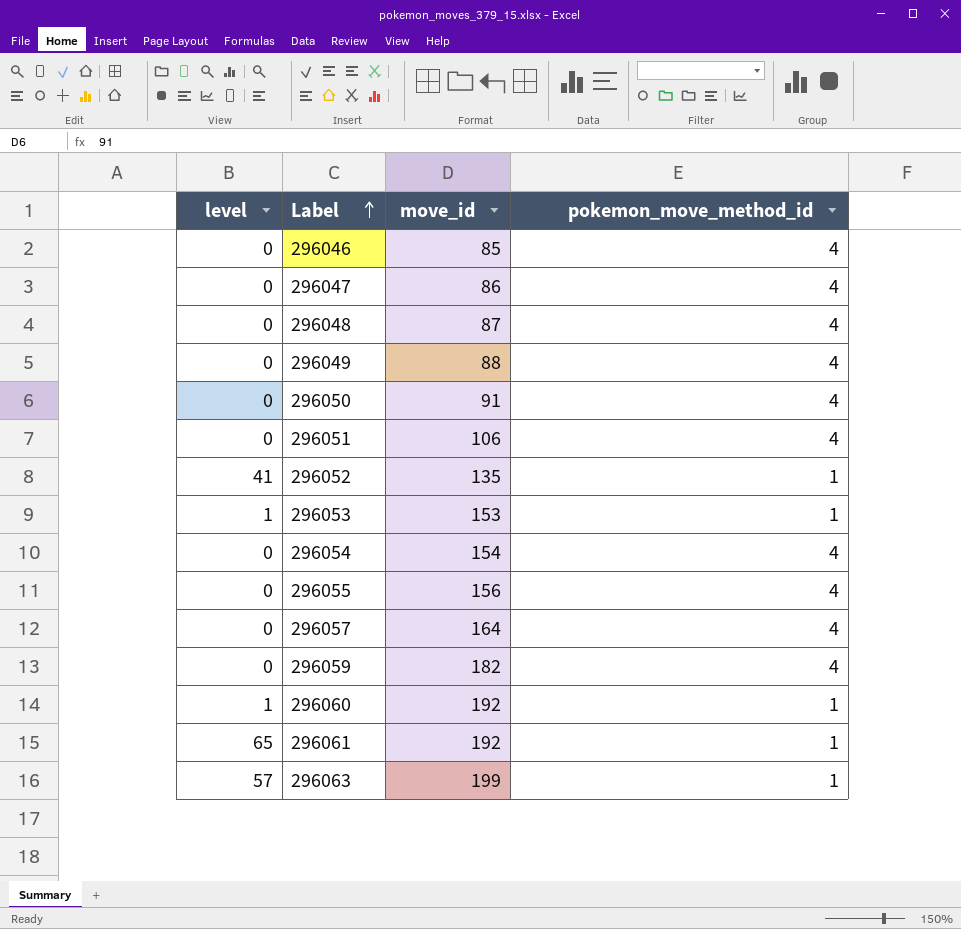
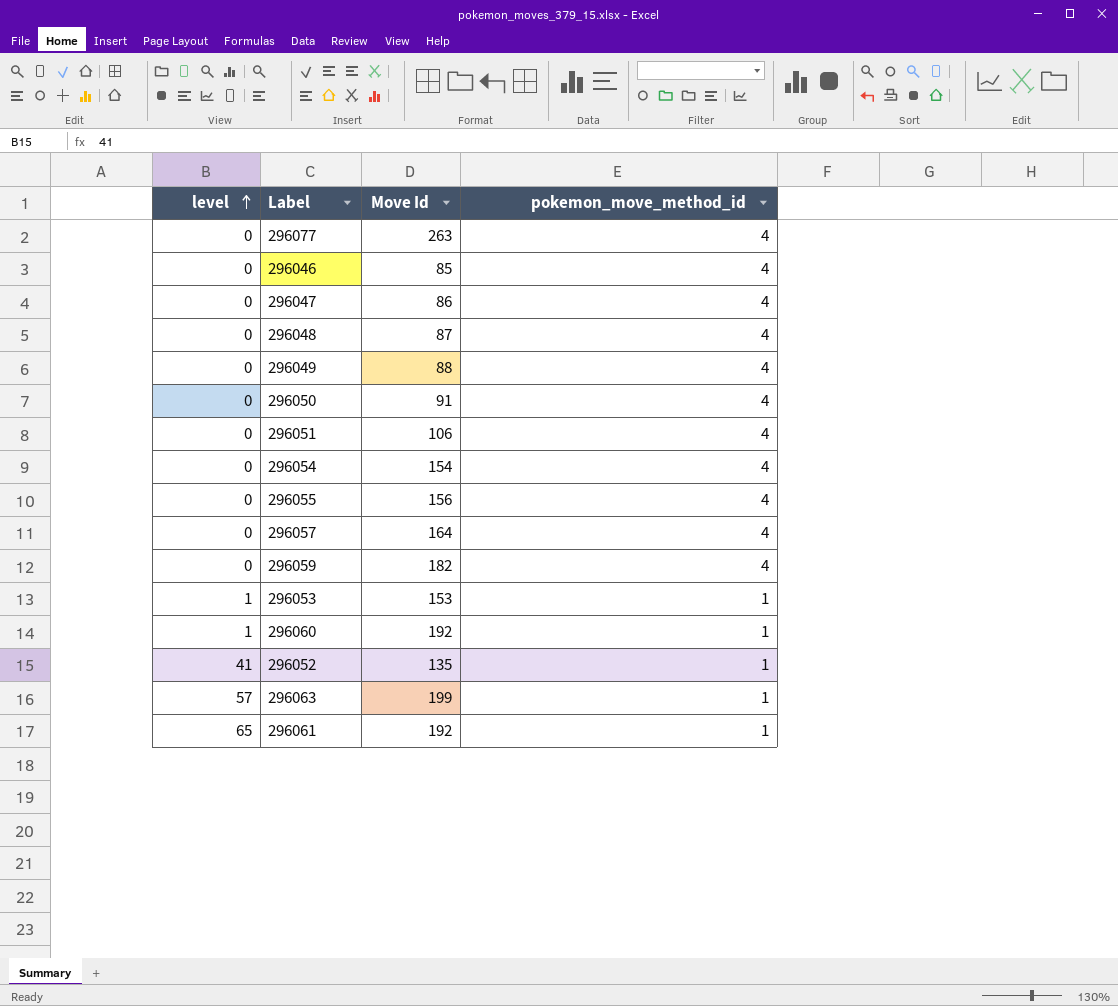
row order: Label ascending -> level ascending
column name: move_id -> Move Id
row 296077: none -> 0 | 263 | 4

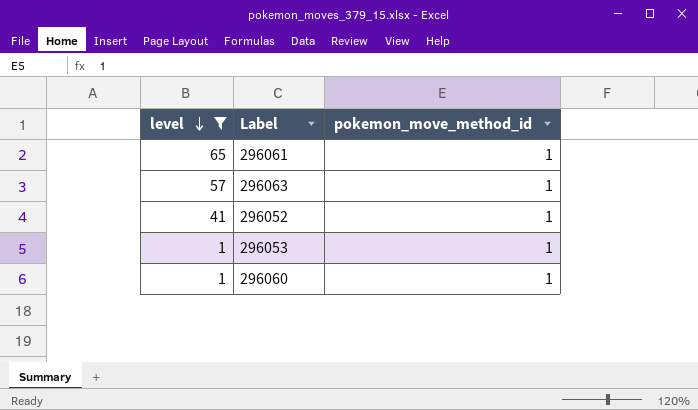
filter: none -> level != 0
row order: level ascending -> level descending
column Move Id | position: 3 -> none

